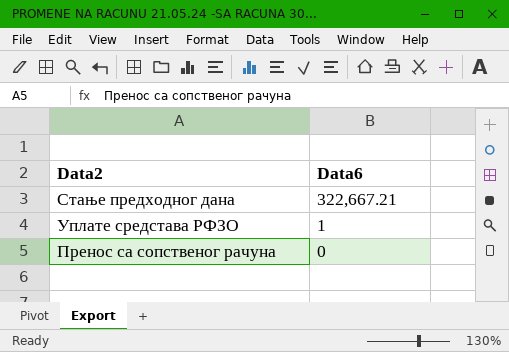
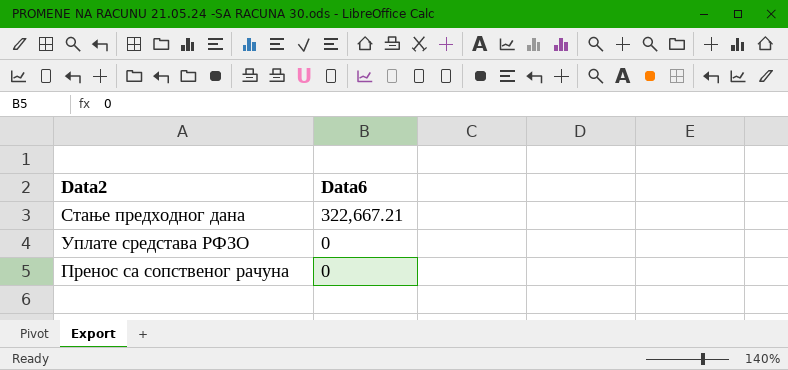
Уплате средстава РФЗО | Data6: 1 -> 0

